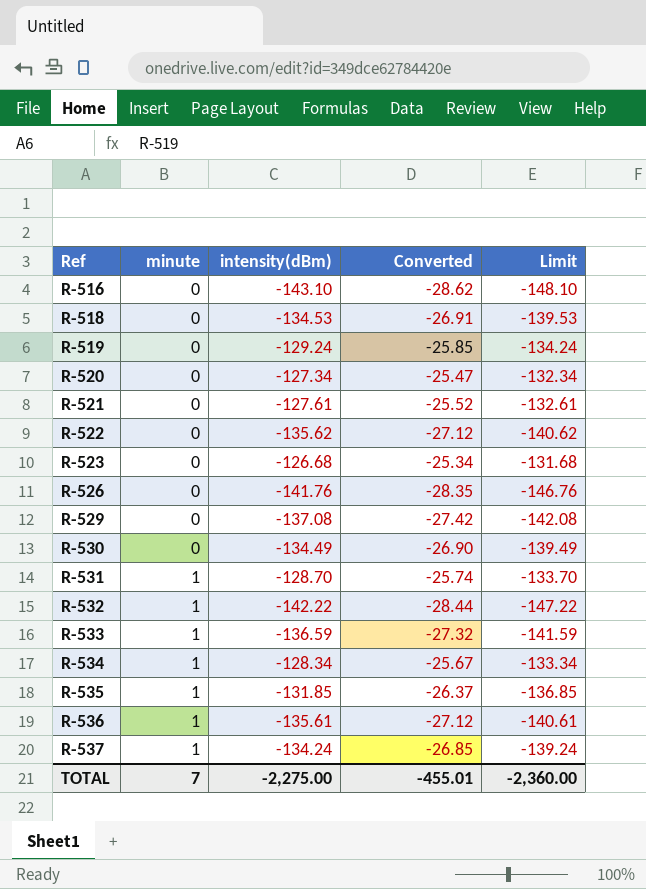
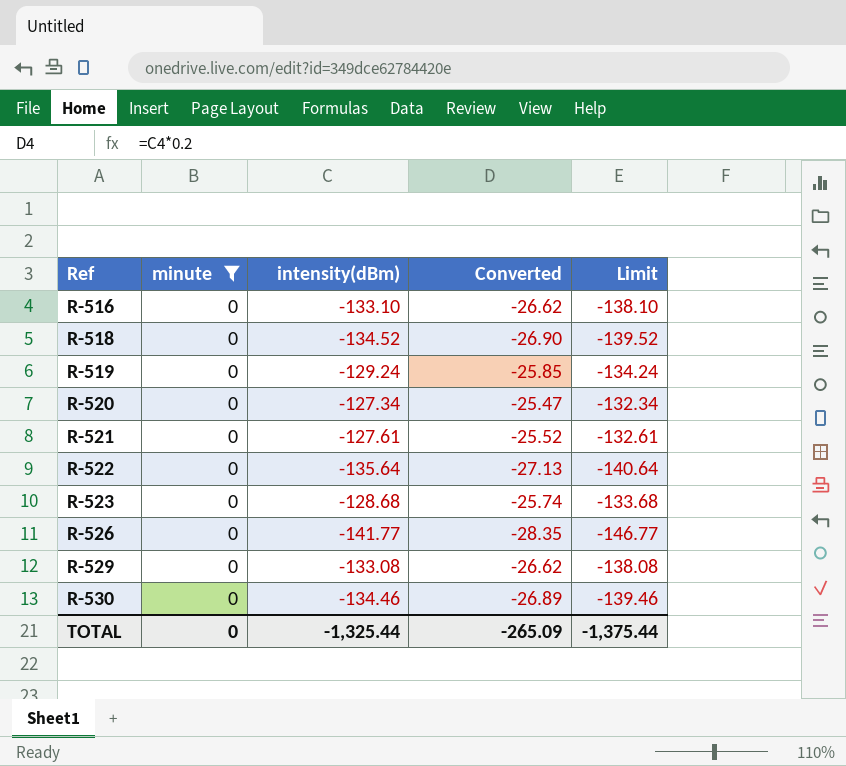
filter: none -> minute = 0
R-516 | intensity(dBm): -143.10 -> -133.10
R-516 | Converted: -28.62 -> -26.62
R-516 | Limit: -148.10 -> -138.10
R-518 | intensity(dBm): -134.53 -> -134.52
R-518 | Converted: -26.91 -> -26.90
R-518 | Limit: -139.53 -> -139.52
R-522 | intensity(dBm): -135.62 -> -135.64
R-522 | Converted: -27.12 -> -27.13
R-522 | Limit: -140.62 -> -140.64
R-523 | intensity(dBm): -126.68 -> -128.68
R-523 | Converted: -25.34 -> -25.74
R-523 | Limit: -131.68 -> -133.68
R-526 | intensity(dBm): -141.76 -> -141.77
R-526 | Limit: -146.76 -> -146.77
R-529 | intensity(dBm): -137.08 -> -133.08
R-529 | Converted: -27.42 -> -26.62
R-529 | Limit: -142.08 -> -138.08
R-530 | intensity(dBm): -134.49 -> -134.46
R-530 | Converted: -26.90 -> -26.89
R-530 | Limit: -139.49 -> -139.46
TOTAL | minute: 7 -> 0
TOTAL | intensity(dBm): -2,275.00 -> -1,325.44
TOTAL | Converted: -455.01 -> -265.09
TOTAL | Limit: -2,360.00 -> -1,375.44

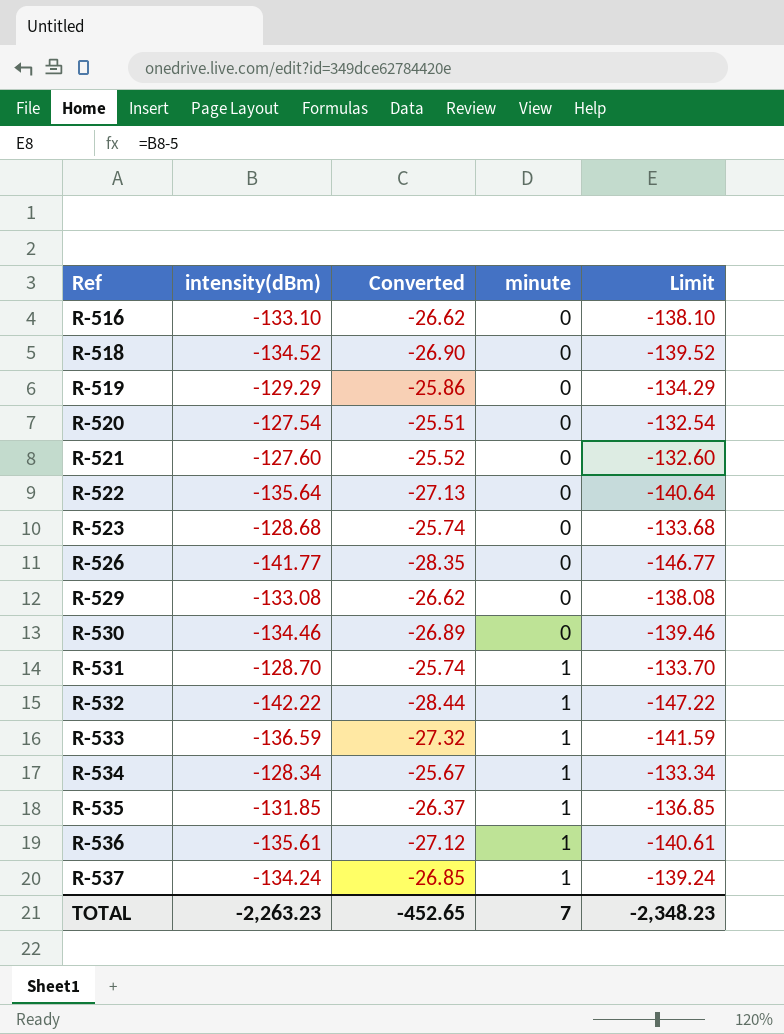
filter: minute = 0 -> none
column minute | position: 2 -> 4
R-519 | intensity(dBm): -129.24 -> -129.29
R-519 | Converted: -25.85 -> -25.86
R-519 | Limit: -134.24 -> -134.29
R-520 | intensity(dBm): -127.34 -> -127.54
R-520 | Converted: -25.47 -> -25.51
R-520 | Limit: -132.34 -> -132.54
R-521 | intensity(dBm): -127.61 -> -127.60
R-521 | Limit: -132.61 -> -132.60
TOTAL | intensity(dBm): -1,325.44 -> -2,263.23
TOTAL | Converted: -265.09 -> -452.65
TOTAL | minute: 0 -> 7
TOTAL | Limit: -1,375.44 -> -2,348.23

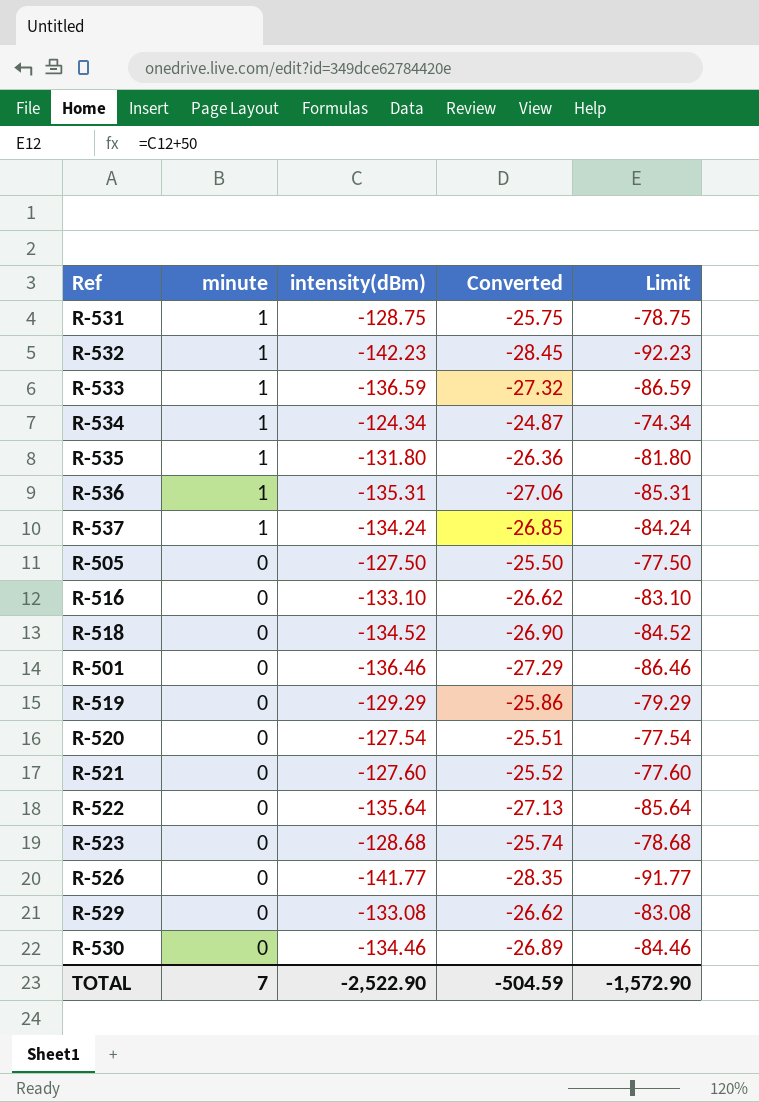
row order: Ref ascending -> minute descending
column minute | position: 4 -> 2
column Limit | formula: [intensity(dBm)] - 5 -> [intensity(dBm)] + 50
R-531 | intensity(dBm): -128.70 -> -128.75
R-531 | Converted: -25.74 -> -25.75
R-532 | intensity(dBm): -142.22 -> -142.23
R-532 | Converted: -28.44 -> -28.45
R-534 | intensity(dBm): -128.34 -> -124.34
R-534 | Converted: -25.67 -> -24.87
R-535 | intensity(dBm): -131.85 -> -131.80
R-535 | Converted: -26.37 -> -26.36
R-536 | intensity(dBm): -135.61 -> -135.31
R-536 | Converted: -27.12 -> -27.06
row R-505: none -> 0 | -127.50 | -25.50 | -77.50
row R-501: none -> 0 | -136.46 | -27.29 | -86.46
TOTAL | intensity(dBm): -2,263.23 -> -2,522.90
TOTAL | Converted: -452.65 -> -504.59
TOTAL | Limit: -2,348.23 -> -1,572.90

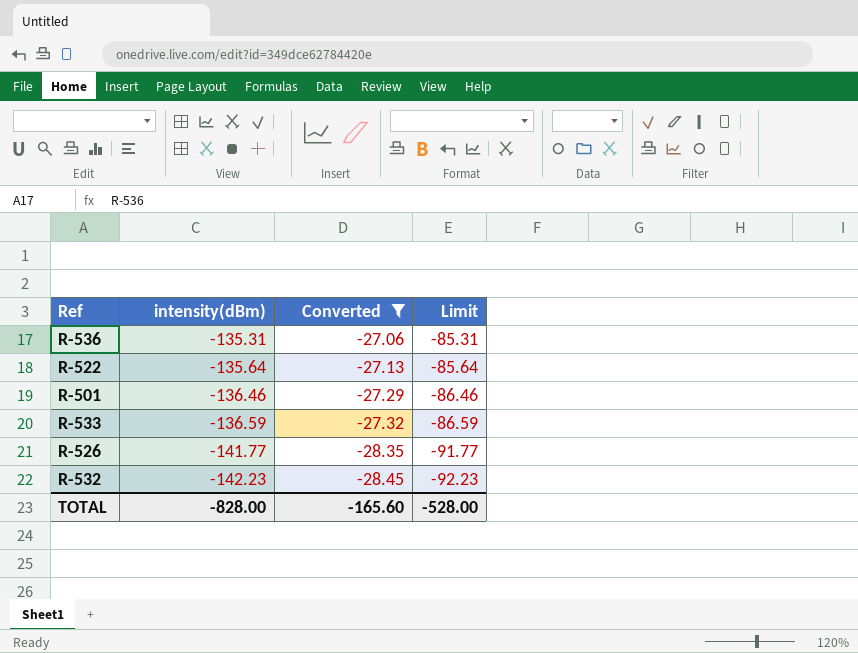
filter: none -> Converted <= -27.06
row order: minute descending -> intensity(dBm) descending
column minute | position: 2 -> none
TOTAL | intensity(dBm): -2,522.90 -> -828.00
TOTAL | Converted: -504.59 -> -165.60
TOTAL | Limit: -1,572.90 -> -528.00

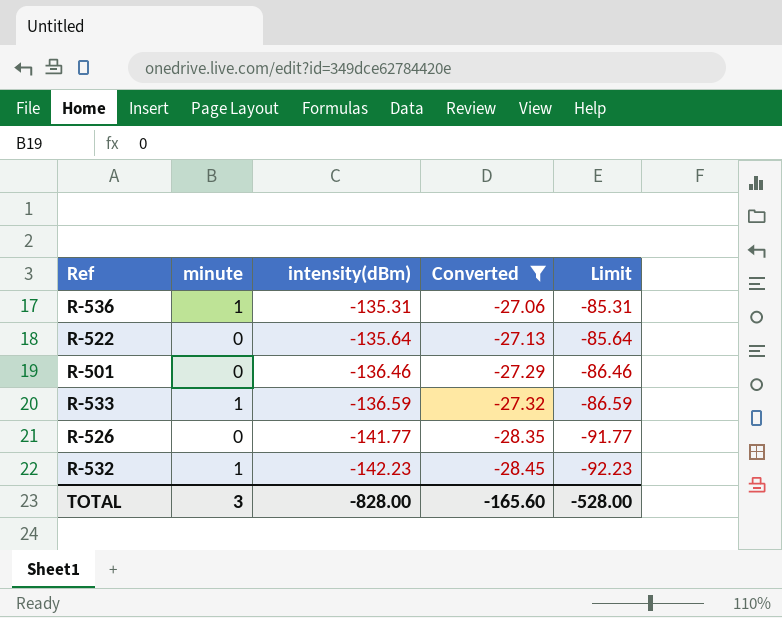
column minute | position: none -> 2

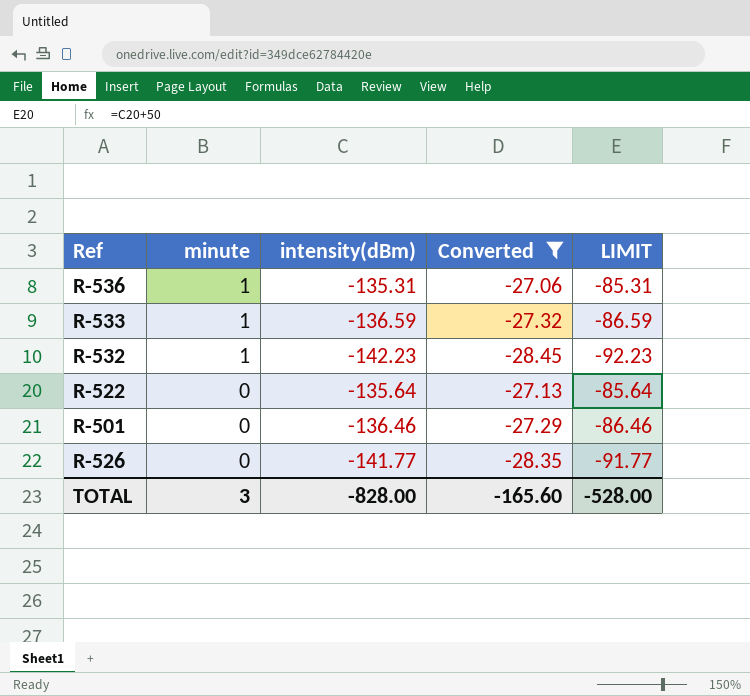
row order: intensity(dBm) descending -> minute descending
column name: Limit -> LIMIT

